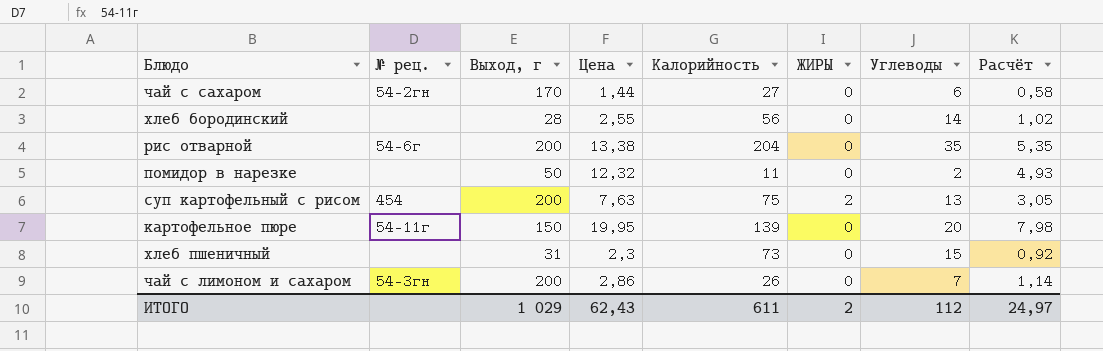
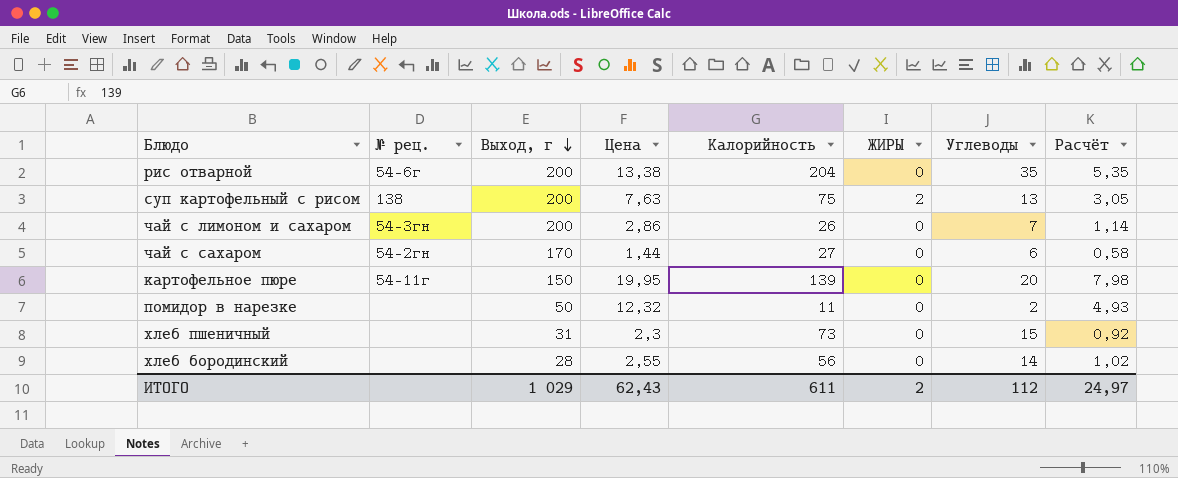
row order: none -> Выход, г descending
суп картофельный с рисом | № рец.: 454 -> 138

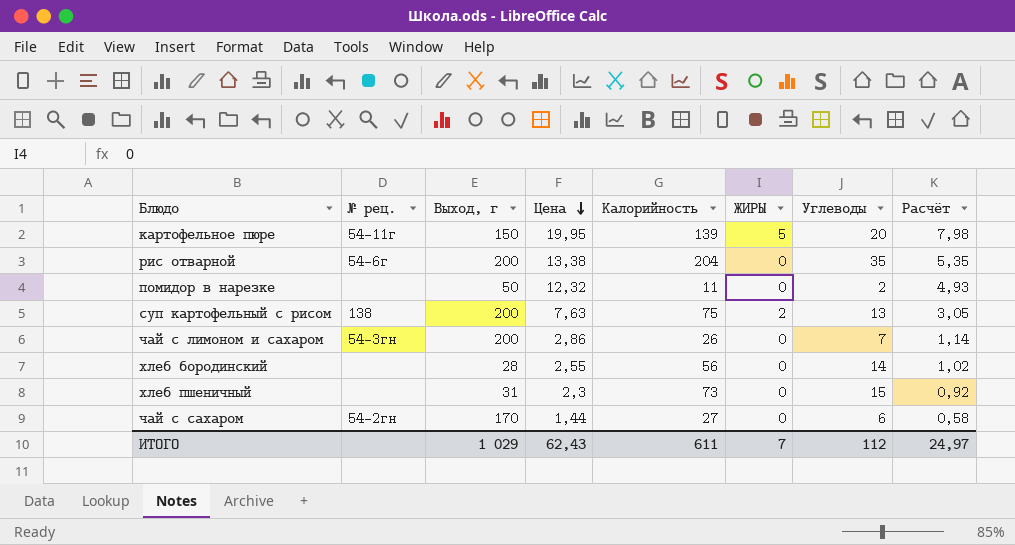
row order: Выход, г descending -> Цена descending
картофельное пюре | ЖИРЫ: 0 -> 5
ИТОГО | ЖИРЫ: 2 -> 7

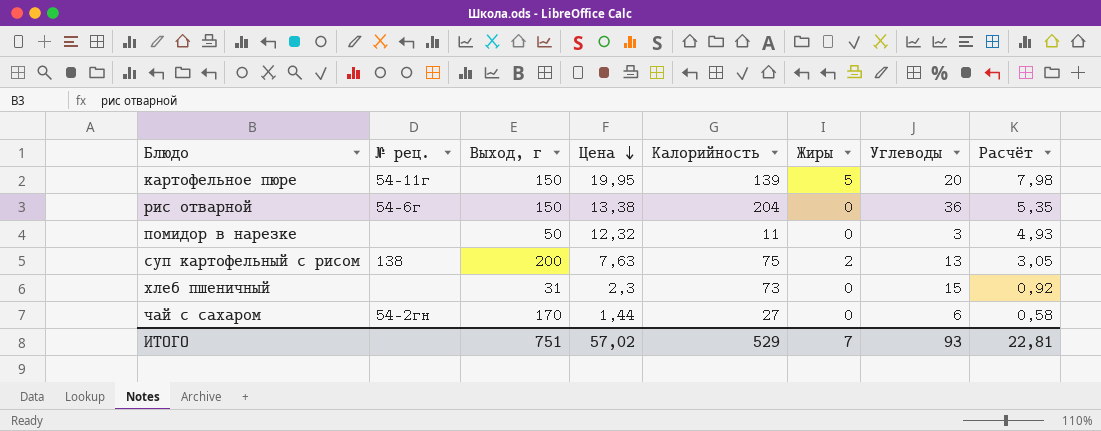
column name: ЖИРЫ -> Жиры
row чай с лимоном и сахаром: 54-3гн | 200 | 2,86 | 26 | 0 | 7 | 1,14 -> none
row хлеб бородинский: none | 28 | 2,55 | 56 | 0 | 14 | 1,02 -> none
рис отварной | Выход, г: 200 -> 150
рис отварной | Углеводы: 35 -> 36
помидор в нарезке | Углеводы: 2 -> 3
ИТОГО | Выход, г: 1 029 -> 751
ИТОГО | Цена: 62,43 -> 57,02
ИТОГО | Калорийность: 611 -> 529
ИТОГО | Углеводы: 112 -> 93
ИТОГО | Расчёт: 24,97 -> 22,81

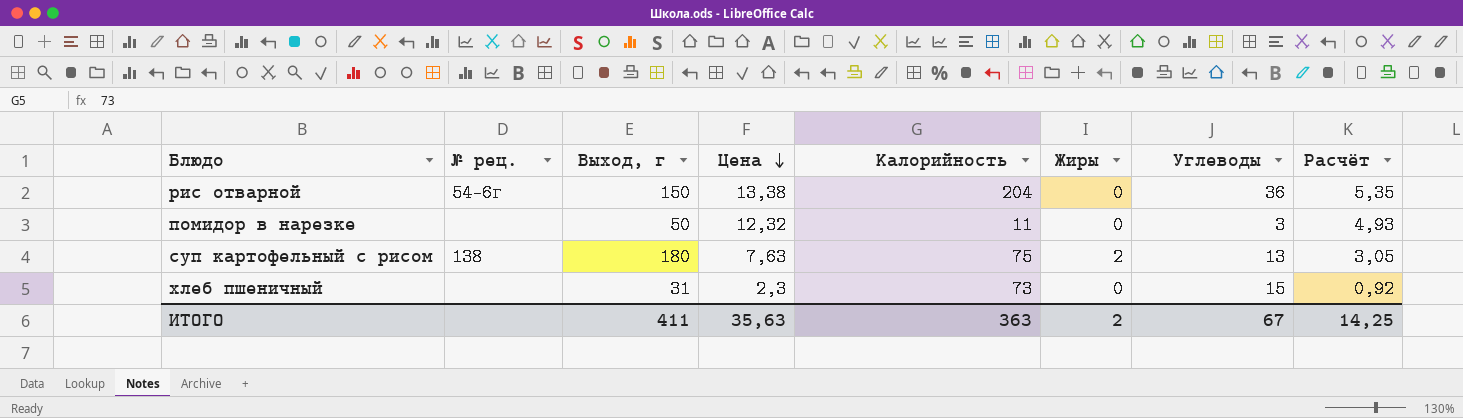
row картофельное пюре: 54-11г | 150 | 19,95 | 139 | 5 | 20 | 7,98 -> none
row чай с сахаром: 54-2гн | 170 | 1,44 | 27 | 0 | 6 | 0,58 -> none
суп картофельный с рисом | Выход, г: 200 -> 180
ИТОГО | Выход, г: 751 -> 411
ИТОГО | Цена: 57,02 -> 35,63
ИТОГО | Калорийность: 529 -> 363
ИТОГО | Жиры: 7 -> 2
ИТОГО | Углеводы: 93 -> 67
ИТОГО | Расчёт: 22,81 -> 14,25

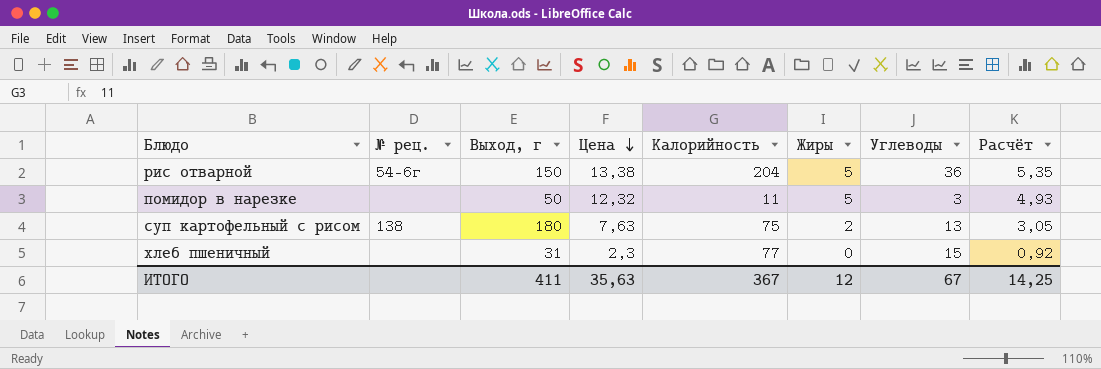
рис отварной | Жиры: 0 -> 5
помидор в нарезке | Жиры: 0 -> 5
хлеб пшеничный | Калорийность: 73 -> 77
ИТОГО | Калорийность: 363 -> 367
ИТОГО | Жиры: 2 -> 12

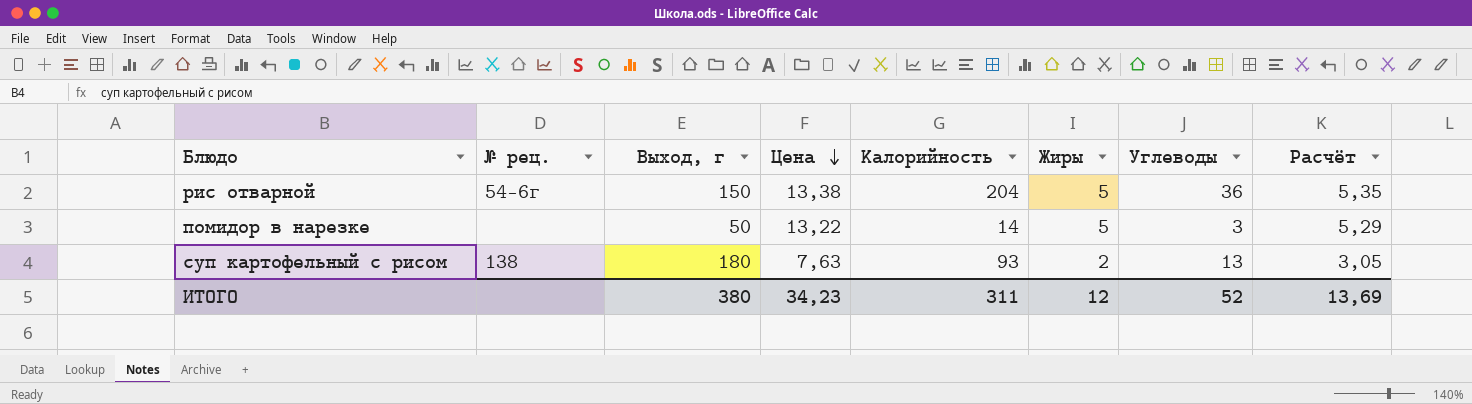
row хлеб пшеничный: none | 31 | 2,3 | 77 | 0 | 15 | 0,92 -> none
помидор в нарезке | Цена: 12,32 -> 13,22
помидор в нарезке | Калорийность: 11 -> 14
помидор в нарезке | Расчёт: 4,93 -> 5,29
суп картофельный с рисом | Калорийность: 75 -> 93
ИТОГО | Выход, г: 411 -> 380
ИТОГО | Цена: 35,63 -> 34,23
ИТОГО | Калорийность: 367 -> 311
ИТОГО | Углеводы: 67 -> 52
ИТОГО | Расчёт: 14,25 -> 13,69

